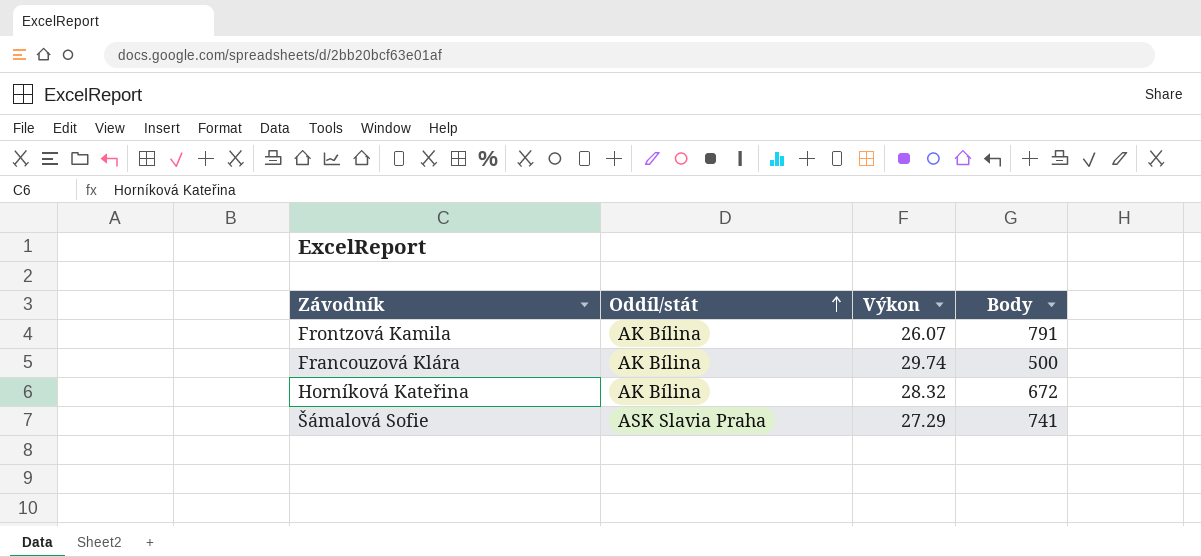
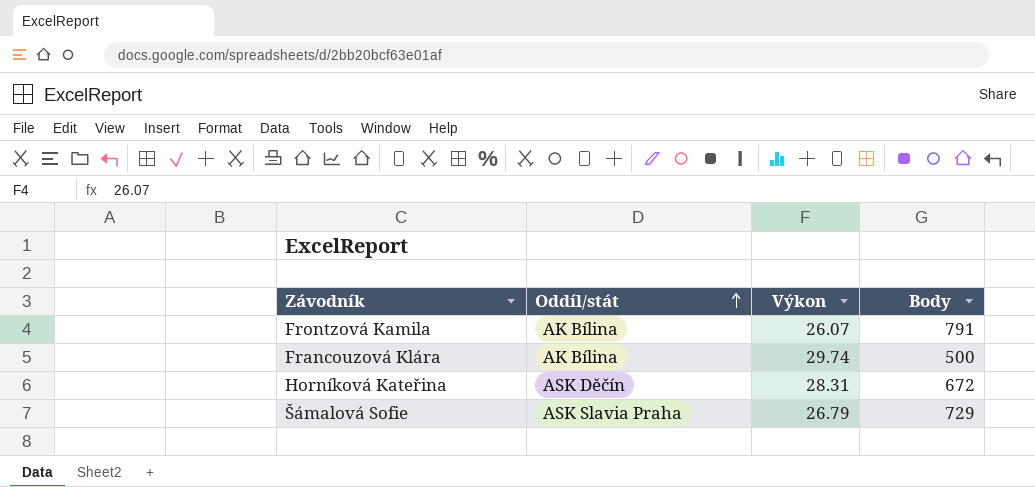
Horníková Kateřina | Oddíl/stát: AK Bílina -> ASK Děčín
Horníková Kateřina | Výkon: 28.32 -> 28.31
Šámalová Sofie | Výkon: 27.29 -> 26.79
Šámalová Sofie | Body: 741 -> 729

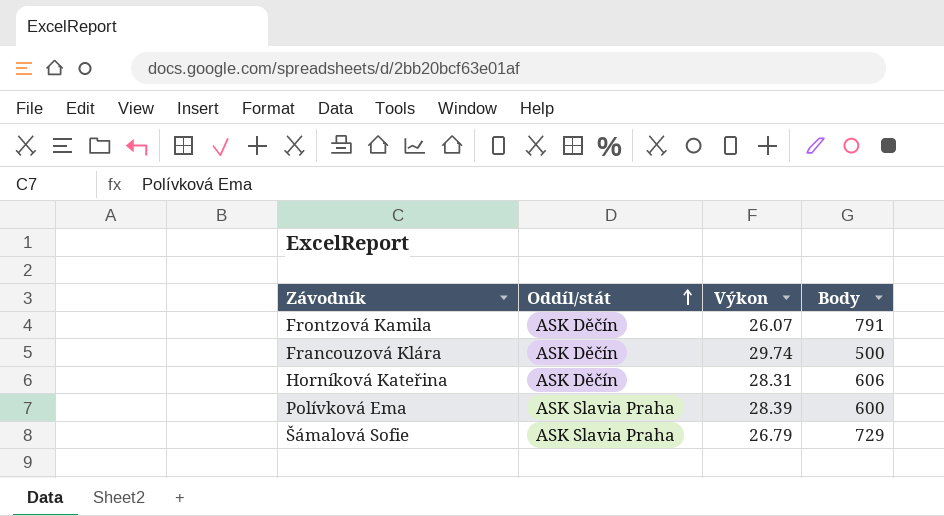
Frontzová Kamila | Oddíl/stát: AK Bílina -> ASK Děčín
Francouzová Klára | Oddíl/stát: AK Bílina -> ASK Děčín
Horníková Kateřina | Body: 672 -> 606
row Polívková Ema: none -> ASK Slavia Praha | 28.39 | 600

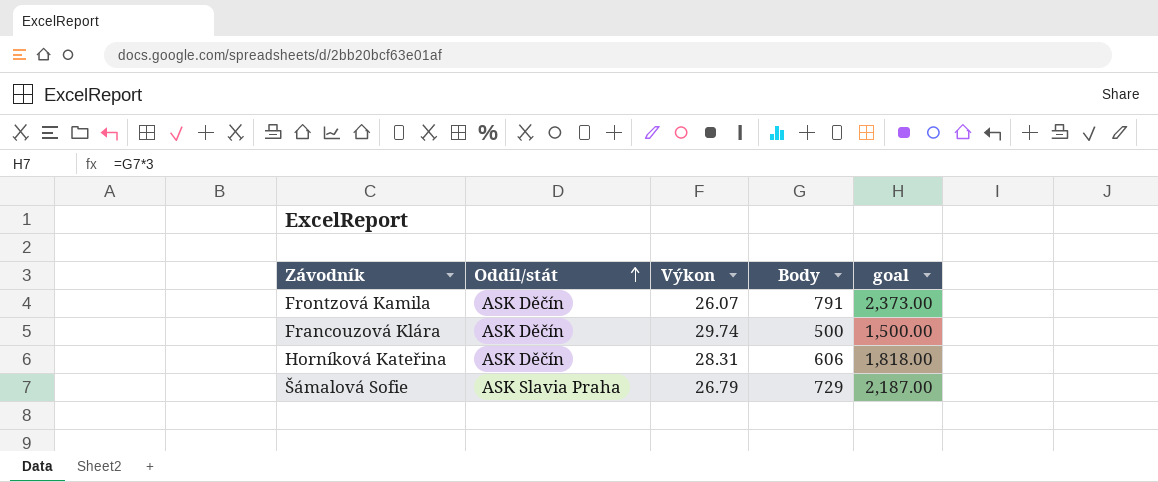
column goal | formula: none -> [Body] * 3
row Polívková Ema: ASK Slavia Praha | 28.39 | 600 -> none

